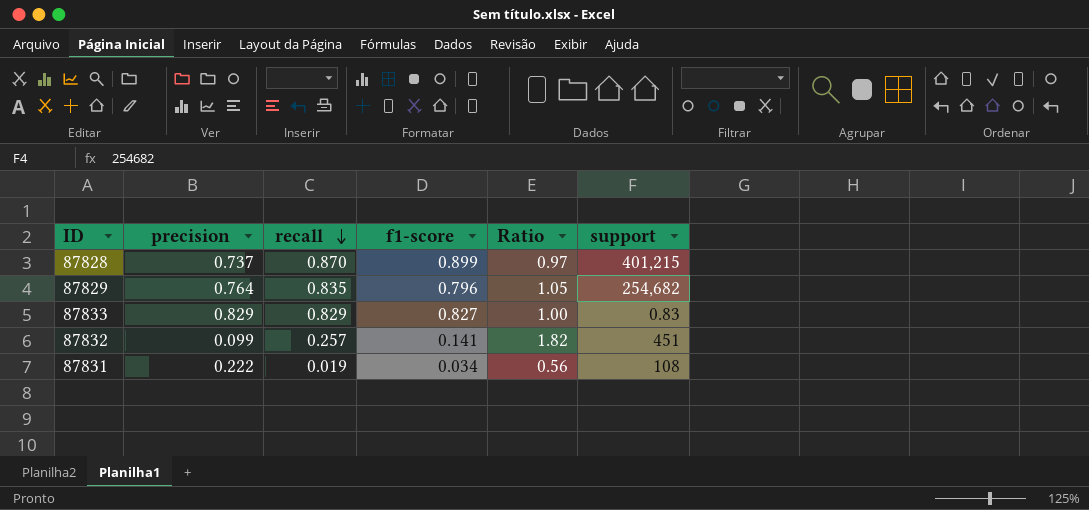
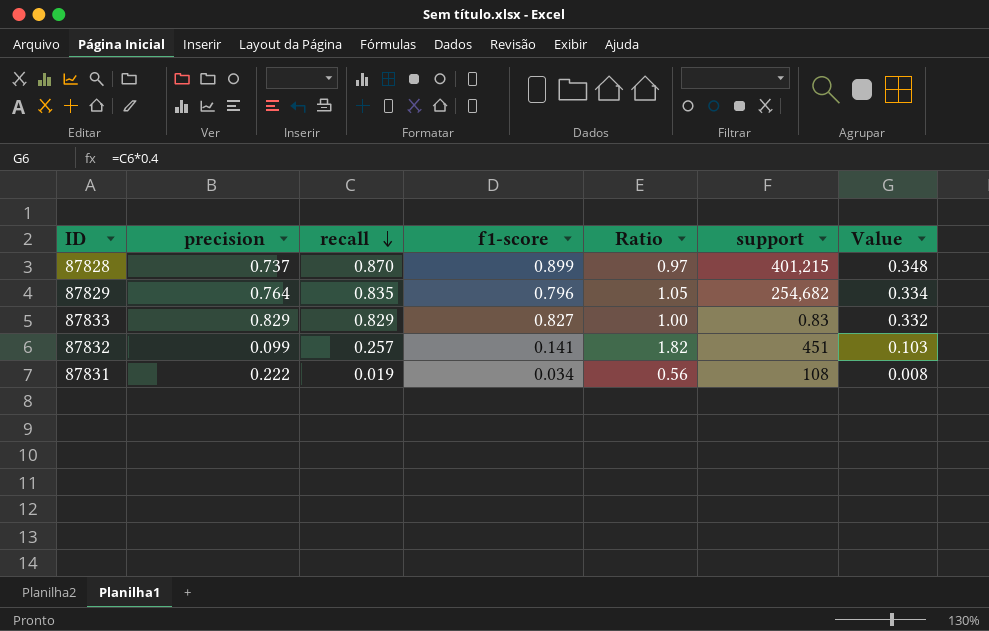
column Value | formula: none -> [recall] * 0.4

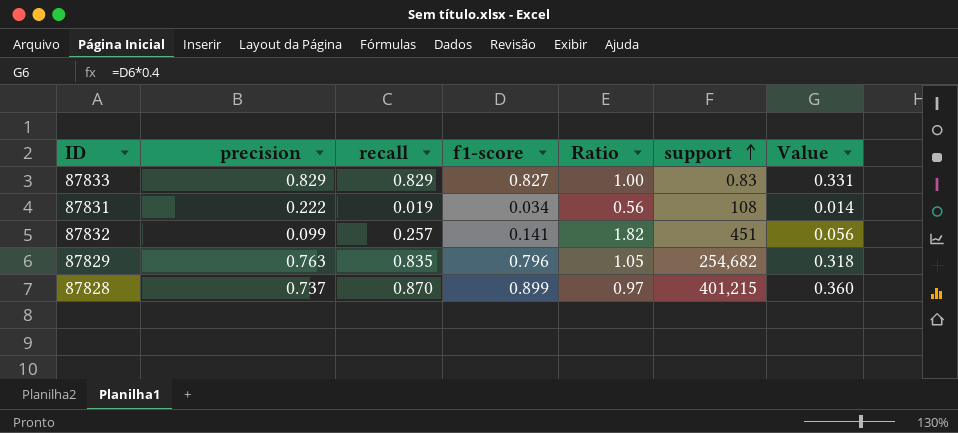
row order: recall descending -> support ascending
column Value | formula: [recall] * 0.4 -> [f1-score] * 0.4
87829 | precision: 0.764 -> 0.763

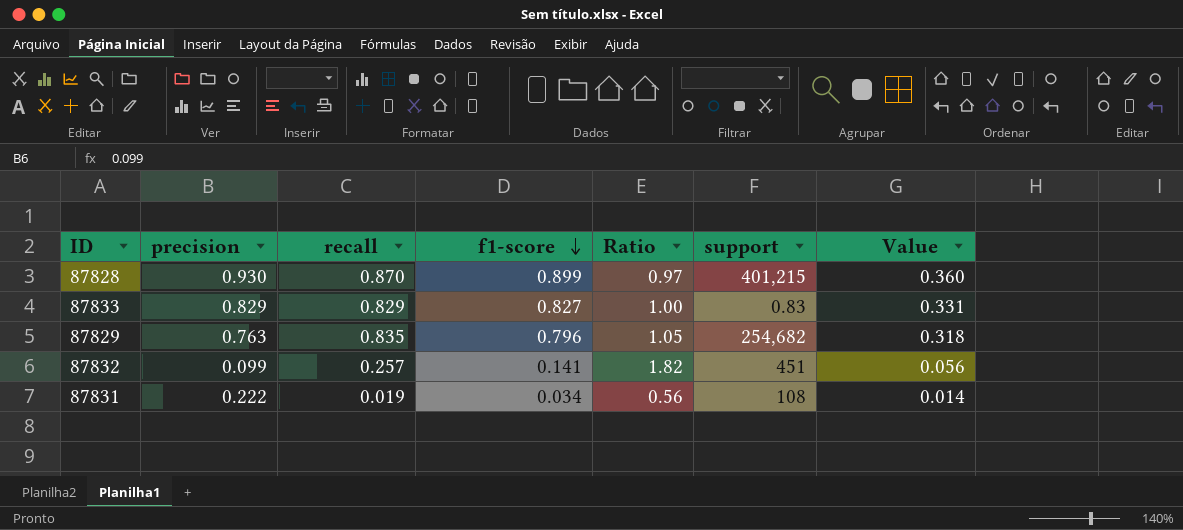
row order: support ascending -> f1-score descending
87828 | precision: 0.737 -> 0.930

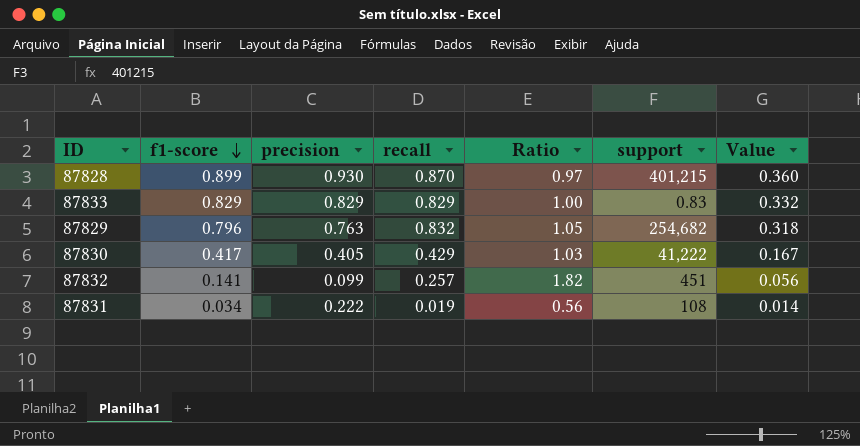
column f1-score | position: 4 -> 2
87833 | f1-score: 0.827 -> 0.829
87833 | Value: 0.331 -> 0.332
87829 | recall: 0.835 -> 0.832
row 87830: none -> 0.417 | 0.405 | 0.429 | 1.03 | 41,222 | 0.167

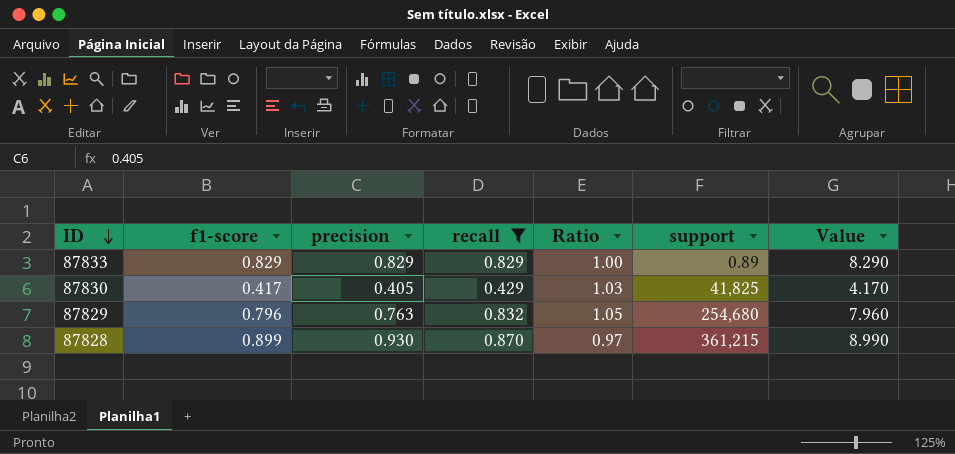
filter: none -> recall >= 0.429
row order: f1-score descending -> ID descending
column Value | formula: [f1-score] * 0.4 -> [f1-score] * 10
87833 | support: 0.83 -> 0.89
87830 | support: 41,222 -> 41,825
87829 | support: 254,682 -> 254,680
87828 | support: 401,215 -> 361,215

